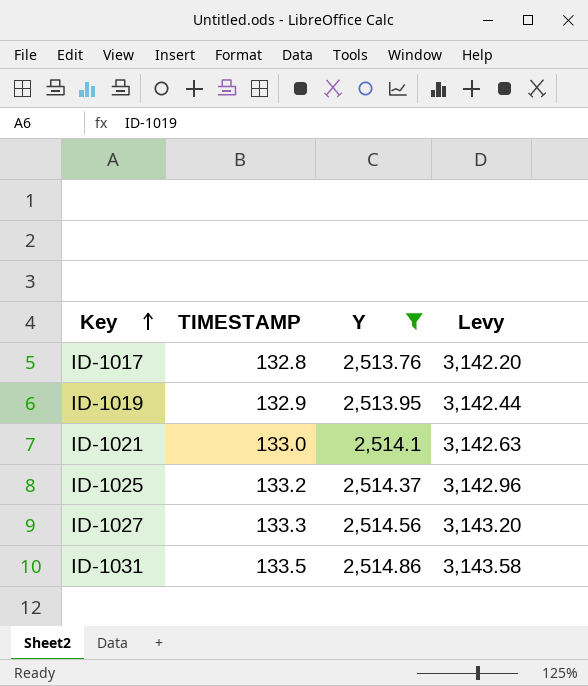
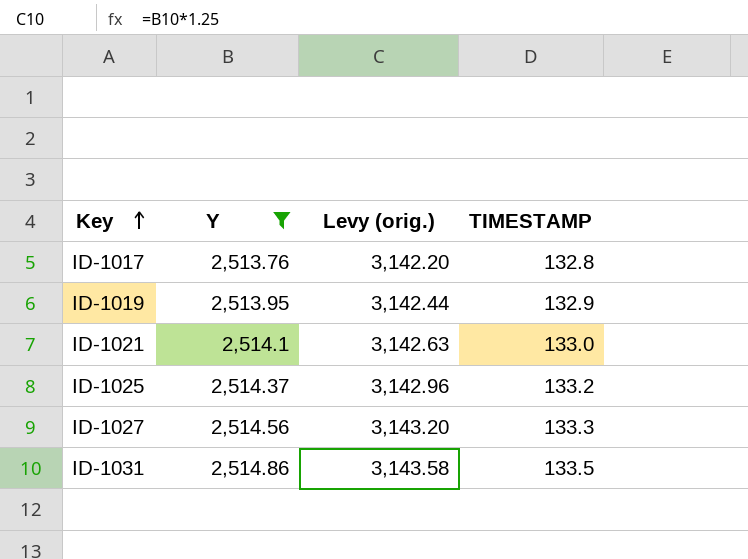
column name: Levy -> Levy (orig.)
column TIMESTAMP | position: 2 -> 4

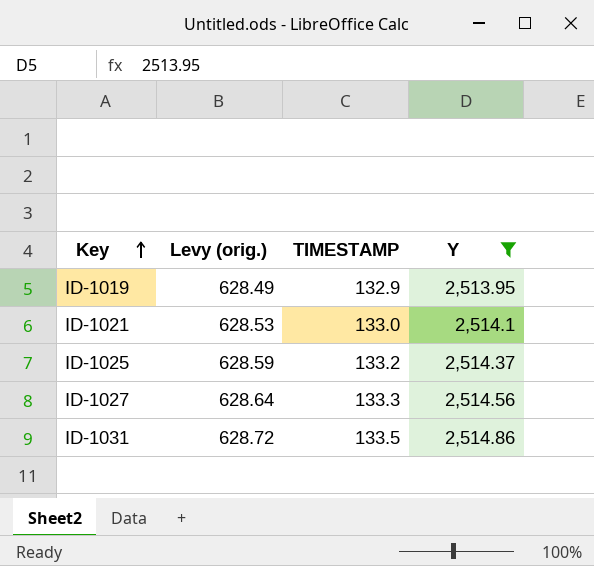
column Levy (orig.) | formula: [Y] * 1.25 -> [Y] * 0.25
column Y | position: 2 -> 4
row ID-1017: 2,513.76 | 3,142.20 | 132.8 -> none

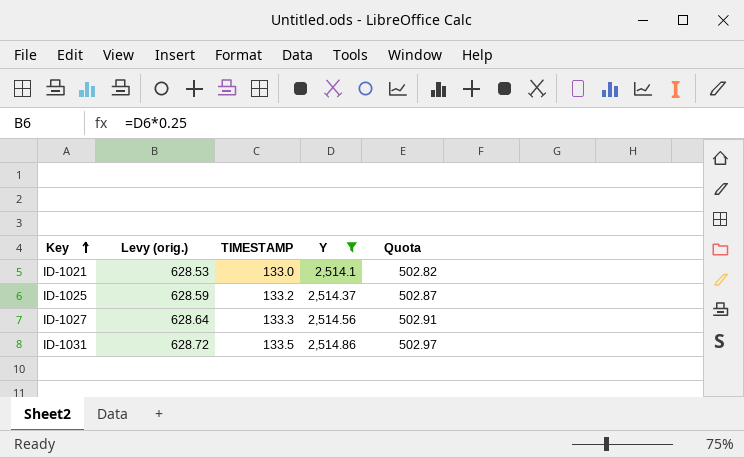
column Quota | formula: none -> [Y] * 0.2
row ID-1019: 628.49 | 132.9 | 2,513.95 -> none

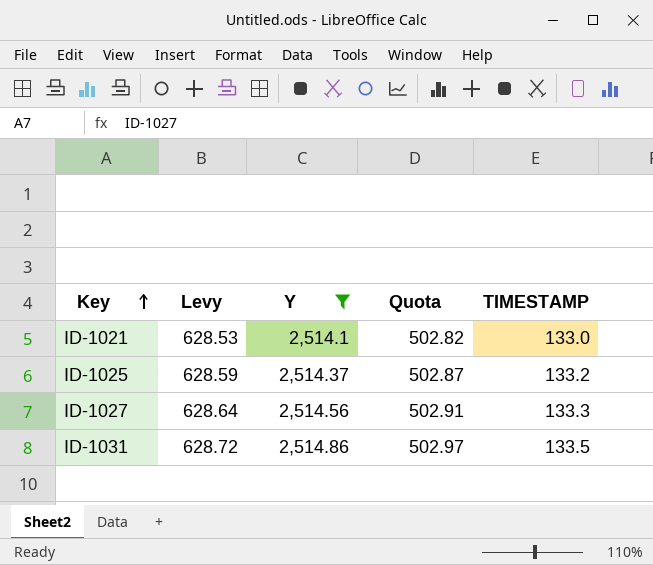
column name: Levy (orig.) -> Levy
column TIMESTAMP | position: 3 -> 5

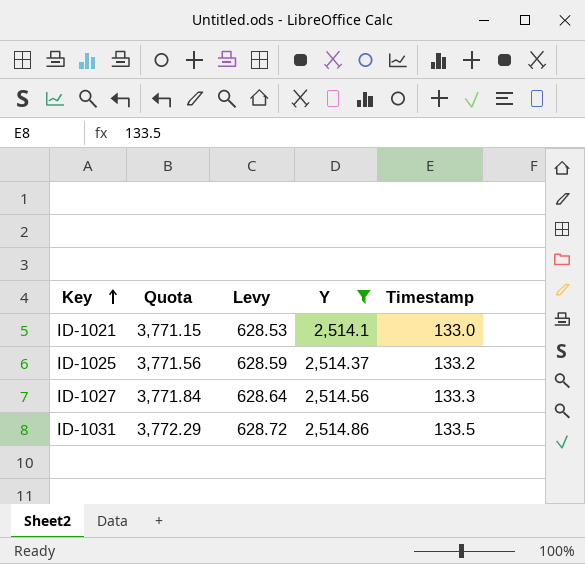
column Quota | formula: [Y] * 0.2 -> [Y] * 1.5
column Quota | position: 4 -> 2
column name: TIMESTAMP -> Timestamp

